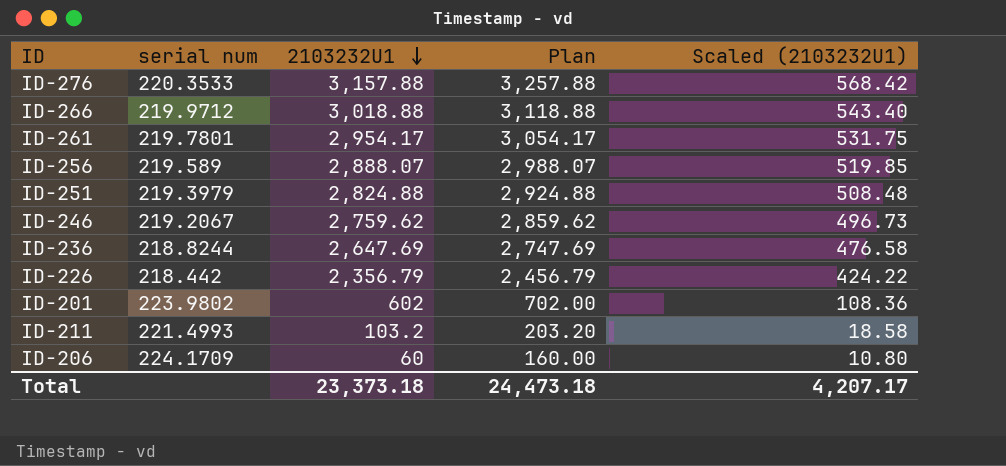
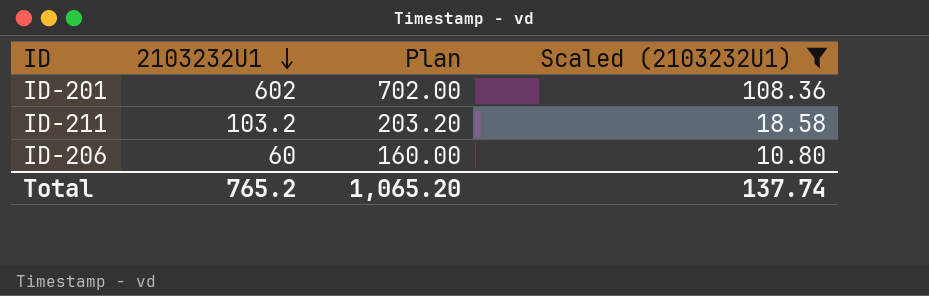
filter: none -> Scaled (2103232U1) <= 108.36
column serial num | position: 2 -> none
Total | 2103232U1: 23,373.18 -> 765.2
Total | Plan: 24,473.18 -> 1,065.20
Total | Scaled (2103232U1): 4,207.17 -> 137.74

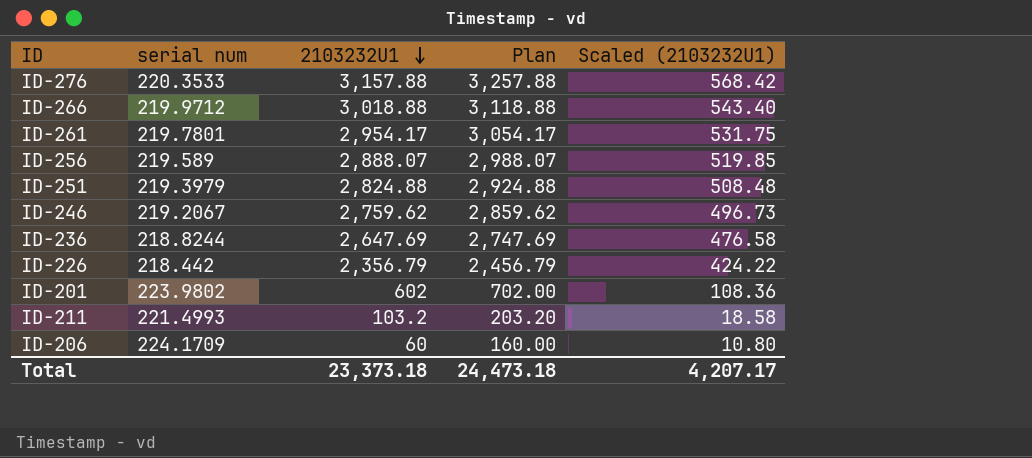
filter: Scaled (2103232U1) <= 108.36 -> none
column serial num | position: none -> 2
Total | 2103232U1: 765.2 -> 23,373.18
Total | Plan: 1,065.20 -> 24,473.18
Total | Scaled (2103232U1): 137.74 -> 4,207.17

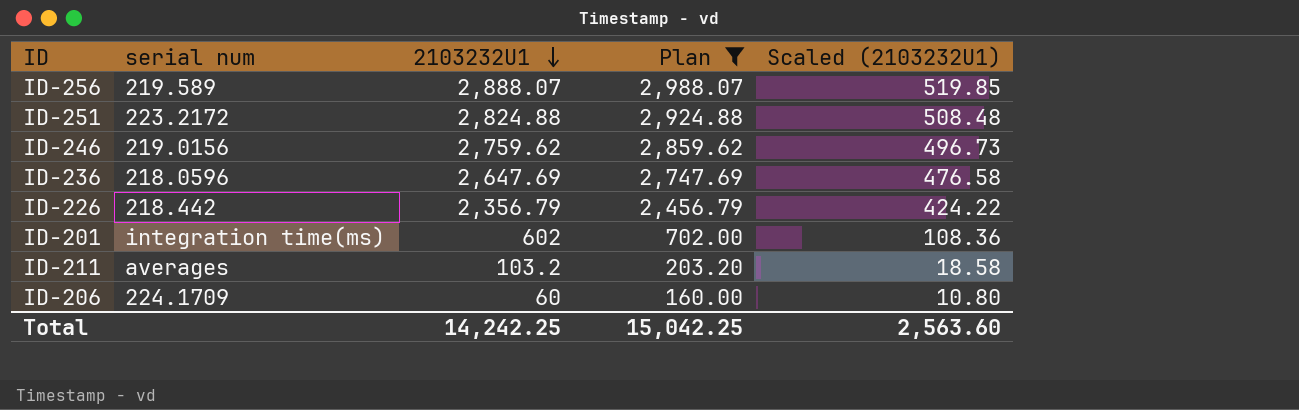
filter: none -> Plan <= 2,988.07
ID-251 | serial num: 219.3979 -> 223.2172
ID-246 | serial num: 219.2067 -> 219.0156
ID-236 | serial num: 218.8244 -> 218.0596
ID-201 | serial num: 223.9802 -> integration time(ms)
ID-211 | serial num: 221.4993 -> averages
Total | 2103232U1: 23,373.18 -> 14,242.25
Total | Plan: 24,473.18 -> 15,042.25
Total | Scaled (2103232U1): 4,207.17 -> 2,563.60

